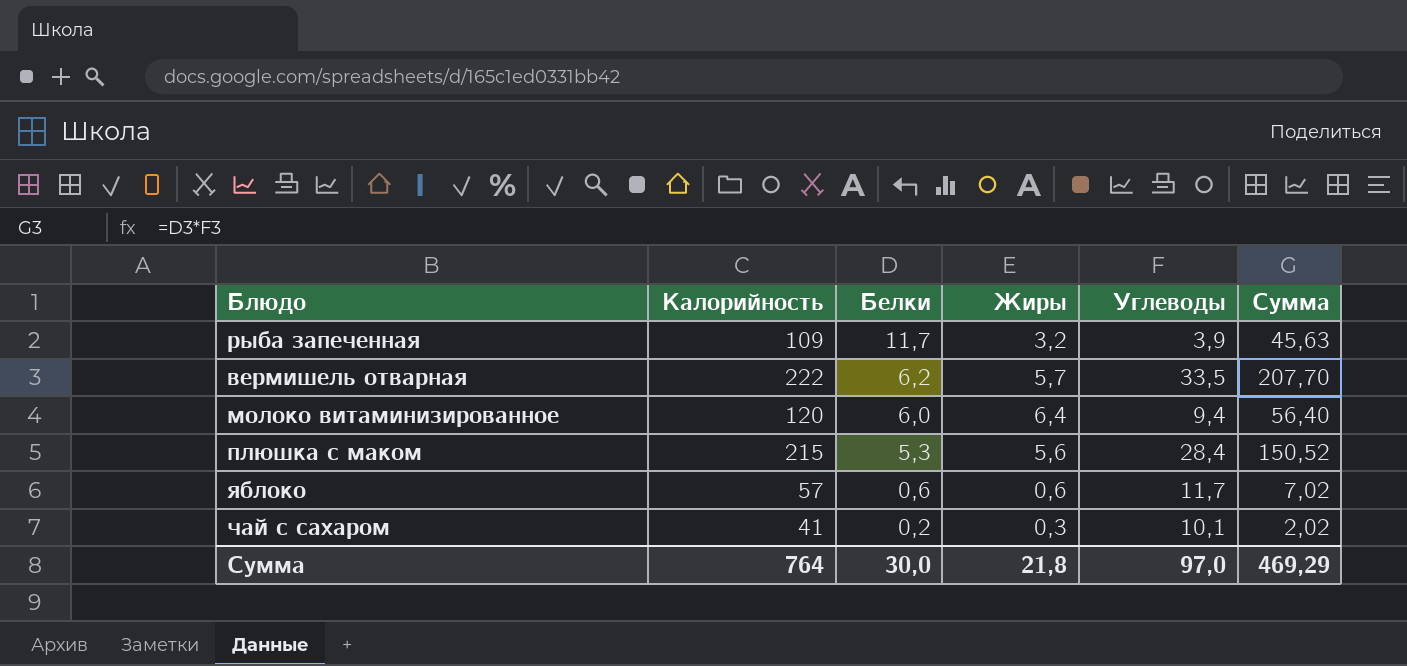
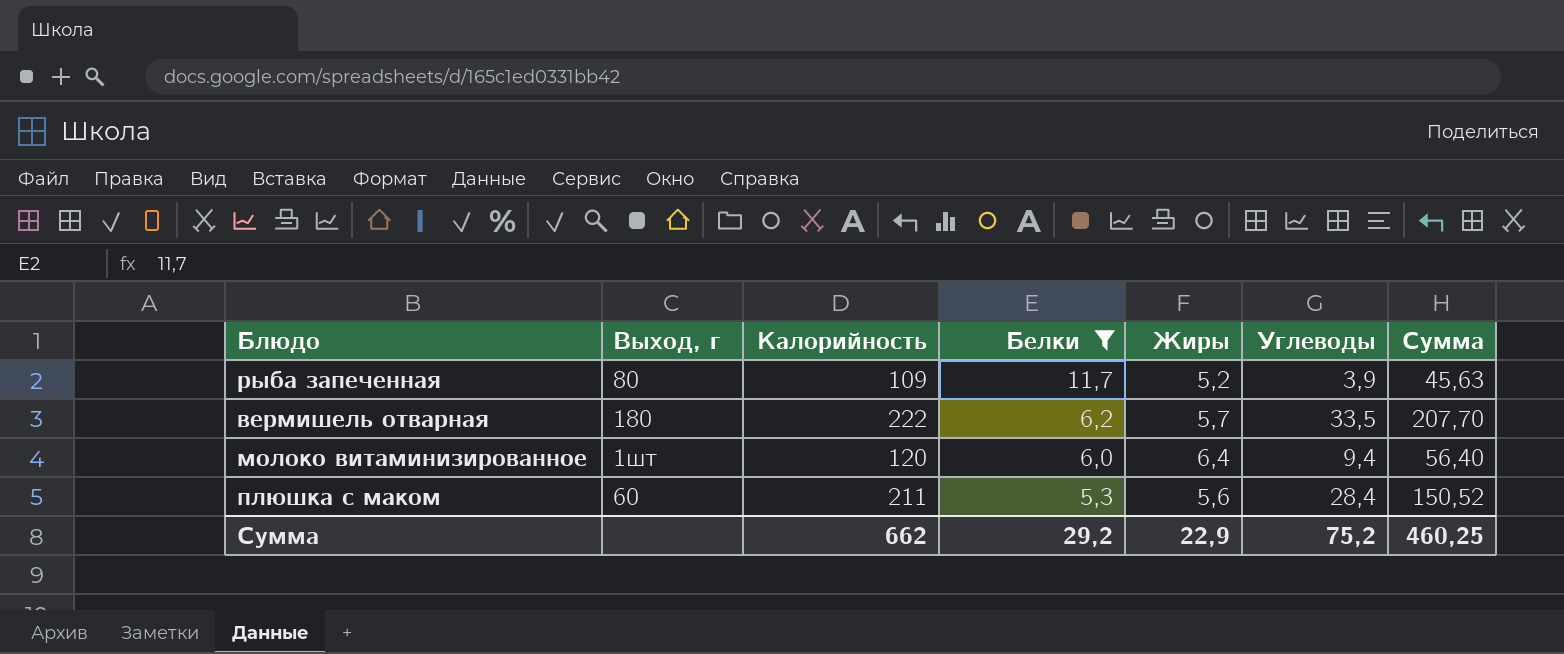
filter: none -> Белки >= 5,3
column Выход, г | position: none -> 2
рыба запеченная | Жиры: 3,2 -> 5,2
плюшка с маком | Калорийность: 215 -> 211
Сумма | Калорийность: 764 -> 662
Сумма | Белки: 30,0 -> 29,2
Сумма | Жиры: 21,8 -> 22,9
Сумма | Углеводы: 97,0 -> 75,2
Сумма | Сумма: 469,29 -> 460,25

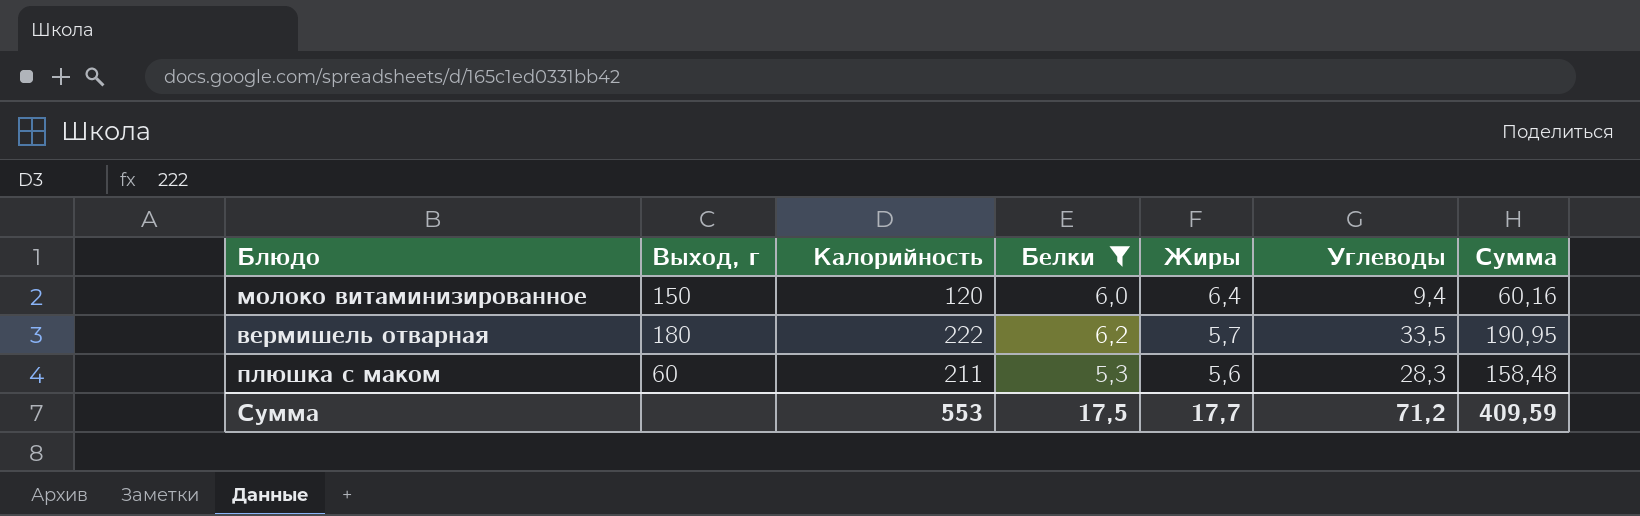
row order: Белки descending -> Жиры descending
column Сумма | formula: [Белки] * [Углеводы] -> [Жиры] * [Углеводы]
row рыба запеченная: 80 | 109 | 11,7 | 5,2 | 3,9 | 45,63 -> none
молоко витаминизированное | Выход, г: 1шт -> 150
плюшка с маком | Углеводы: 28,4 -> 28,3
Сумма | Калорийность: 662 -> 553
Сумма | Белки: 29,2 -> 17,5
Сумма | Жиры: 22,9 -> 17,7
Сумма | Углеводы: 75,2 -> 71,2
Сумма | Сумма: 460,25 -> 409,59

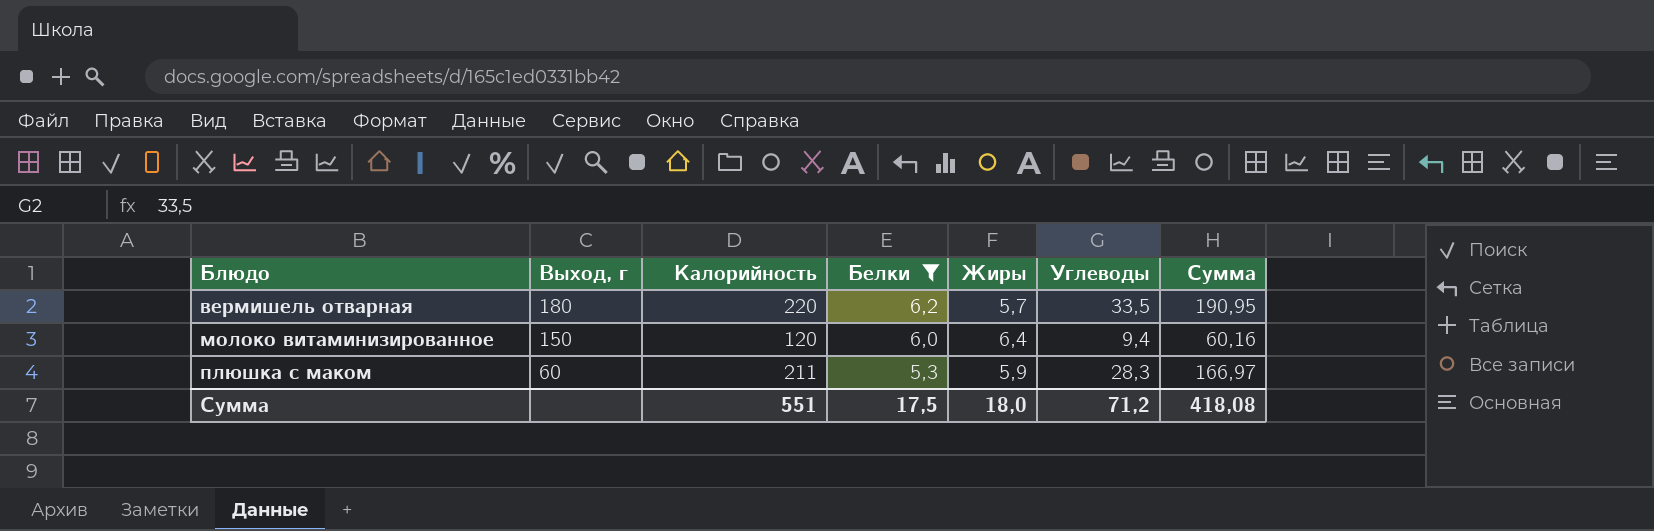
row order: Жиры descending -> Блюдо ascending
вермишель отварная | Калорийность: 222 -> 220
плюшка с маком | Жиры: 5,6 -> 5,9
плюшка с маком | Сумма: 158,48 -> 166,97
Сумма | Калорийность: 553 -> 551
Сумма | Жиры: 17,7 -> 18,0
Сумма | Сумма: 409,59 -> 418,08

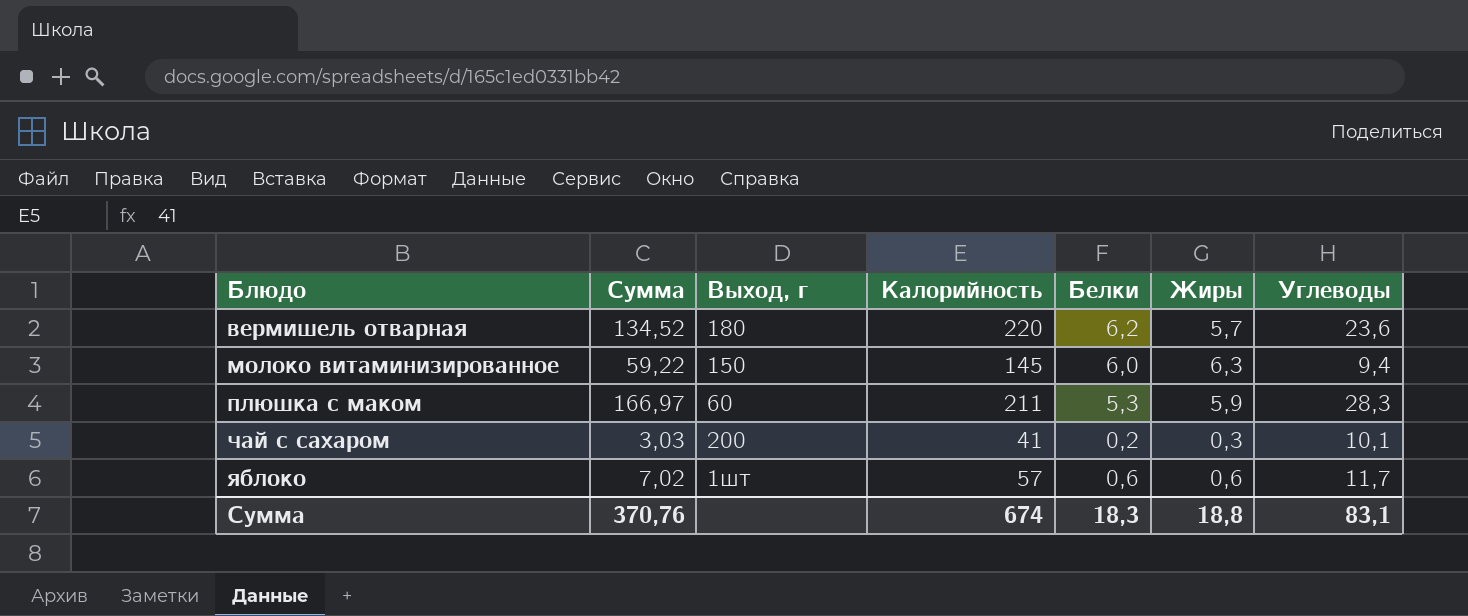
filter: Белки >= 5,3 -> none
column Сумма | position: 7 -> 2
вермишель отварная | Сумма: 190,95 -> 134,52
вермишель отварная | Углеводы: 33,5 -> 23,6
молоко витаминизированное | Сумма: 60,16 -> 59,22
молоко витаминизированное | Калорийность: 120 -> 145
молоко витаминизированное | Жиры: 6,4 -> 6,3
Сумма | Сумма: 418,08 -> 370,76
Сумма | Калорийность: 551 -> 674
Сумма | Белки: 17,5 -> 18,3
Сумма | Жиры: 18,0 -> 18,8
Сумма | Углеводы: 71,2 -> 83,1

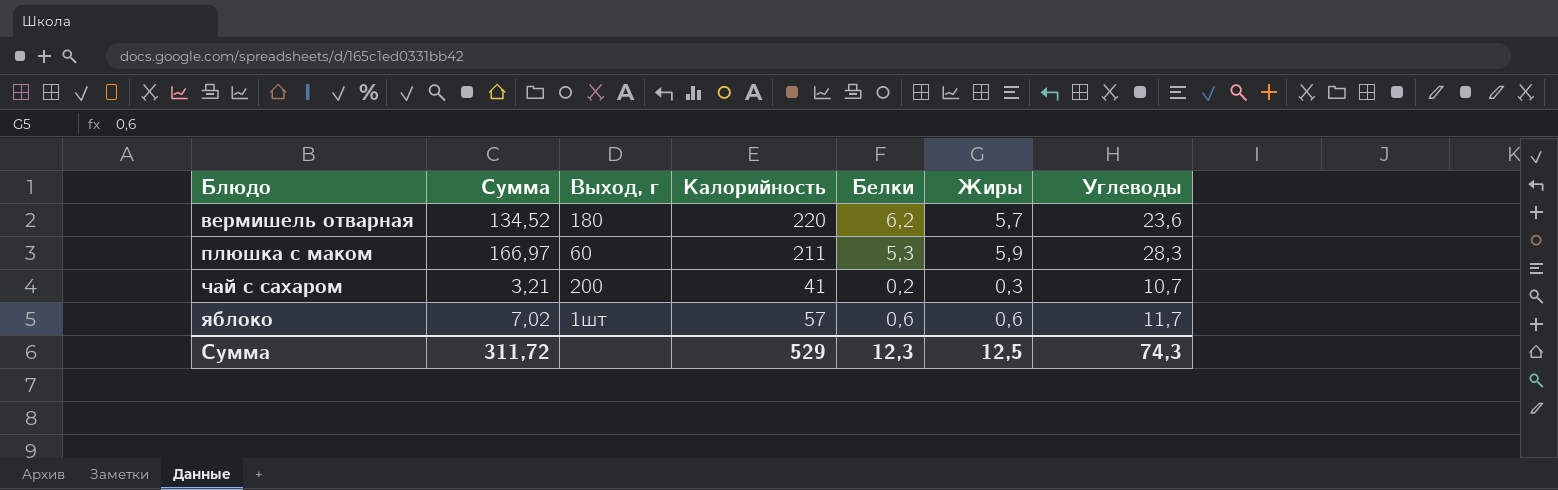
row молоко витаминизированное: 59,22 | 150 | 145 | 6,0 | 6,3 | 9,4 -> none
чай с сахаром | Сумма: 3,03 -> 3,21
чай с сахаром | Углеводы: 10,1 -> 10,7
Сумма | Сумма: 370,76 -> 311,72
Сумма | Калорийность: 674 -> 529
Сумма | Белки: 18,3 -> 12,3
Сумма | Жиры: 18,8 -> 12,5
Сумма | Углеводы: 83,1 -> 74,3

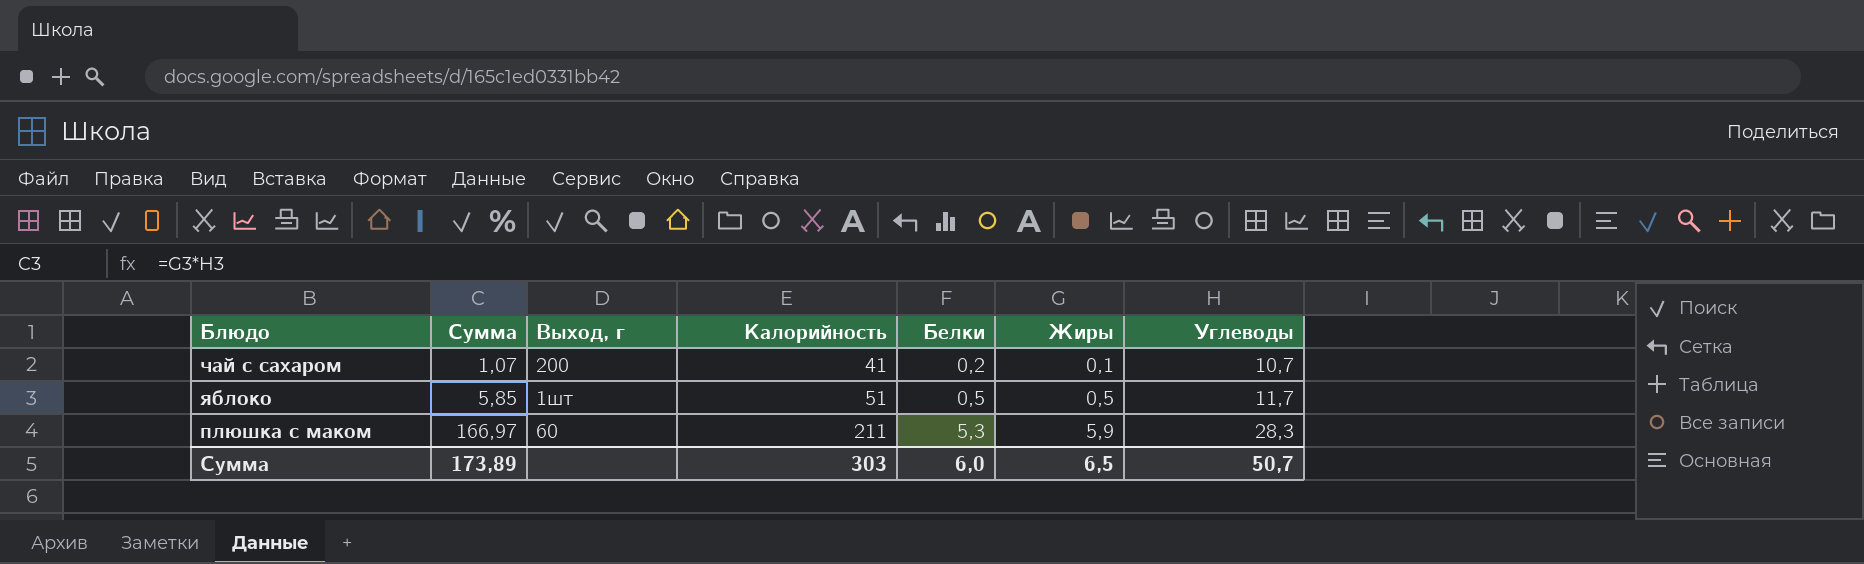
row order: Блюдо ascending -> Сумма ascending
row вермишель отварная: 134,52 | 180 | 220 | 6,2 | 5,7 | 23,6 -> none
чай с сахаром | Сумма: 3,21 -> 1,07
чай с сахаром | Жиры: 0,3 -> 0,1
яблоко | Сумма: 7,02 -> 5,85
яблоко | Калорийность: 57 -> 51
яблоко | Белки: 0,6 -> 0,5
яблоко | Жиры: 0,6 -> 0,5
Сумма | Сумма: 311,72 -> 173,89
Сумма | Калорийность: 529 -> 303
Сумма | Белки: 12,3 -> 6,0
Сумма | Жиры: 12,5 -> 6,5
Сумма | Углеводы: 74,3 -> 50,7

